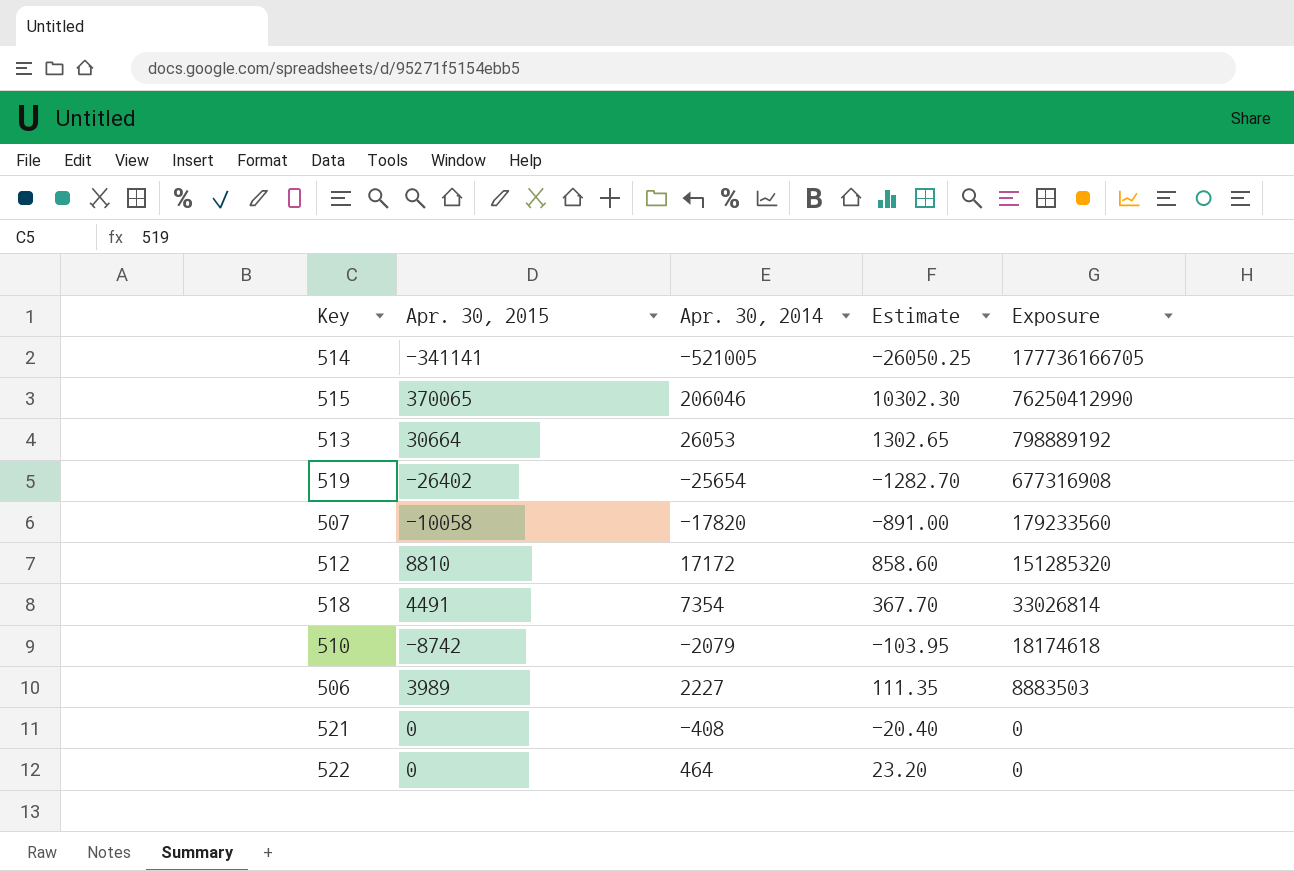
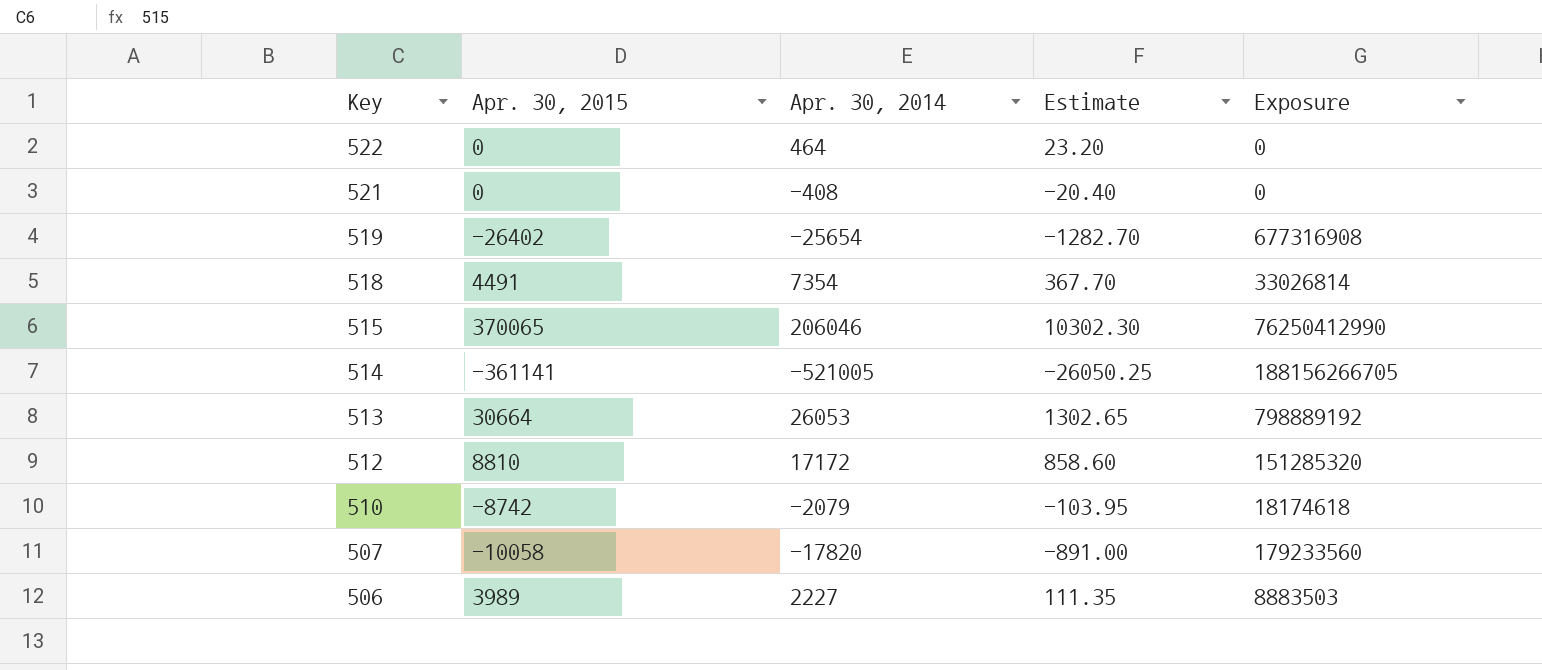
row order: Exposure descending -> Key descending
514 | Apr. 30, 2015: -341141 -> -361141
514 | Exposure: 177736166705 -> 188156266705

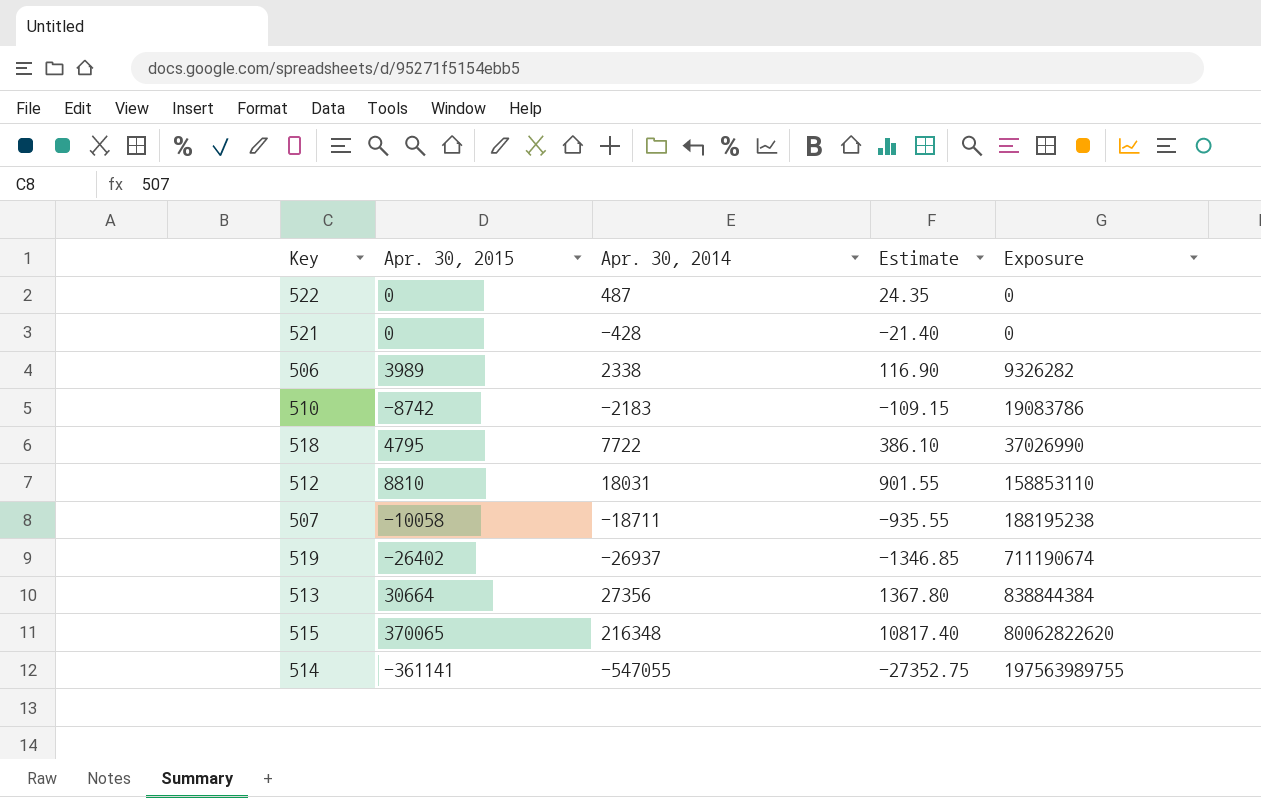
row order: Key descending -> Exposure ascending
522 | Apr. 30, 2014: 464 -> 487
522 | Estimate: 23.20 -> 24.35
521 | Apr. 30, 2014: -408 -> -428
521 | Estimate: -20.40 -> -21.40
506 | Apr. 30, 2014: 2227 -> 2338
506 | Estimate: 111.35 -> 116.90
506 | Exposure: 8883503 -> 9326282
510 | Apr. 30, 2014: -2079 -> -2183
510 | Estimate: -103.95 -> -109.15
510 | Exposure: 18174618 -> 19083786
518 | Apr. 30, 2015: 4491 -> 4795
518 | Apr. 30, 2014: 7354 -> 7722
518 | Estimate: 367.70 -> 386.10
518 | Exposure: 33026814 -> 37026990
512 | Apr. 30, 2014: 17172 -> 18031
512 | Estimate: 858.60 -> 901.55
512 | Exposure: 151285320 -> 158853110
507 | Apr. 30, 2014: -17820 -> -18711
507 | Estimate: -891.00 -> -935.55
507 | Exposure: 179233560 -> 188195238
519 | Apr. 30, 2014: -25654 -> -26937
519 | Estimate: -1282.70 -> -1346.85
519 | Exposure: 677316908 -> 711190674
513 | Apr. 30, 2014: 26053 -> 27356
513 | Estimate: 1302.65 -> 1367.80
513 | Exposure: 798889192 -> 838844384
515 | Apr. 30, 2014: 206046 -> 216348
515 | Estimate: 10302.30 -> 10817.40
515 | Exposure: 76250412990 -> 80062822620
514 | Apr. 30, 2014: -521005 -> -547055
514 | Estimate: -26050.25 -> -27352.75
514 | Exposure: 188156266705 -> 197563989755

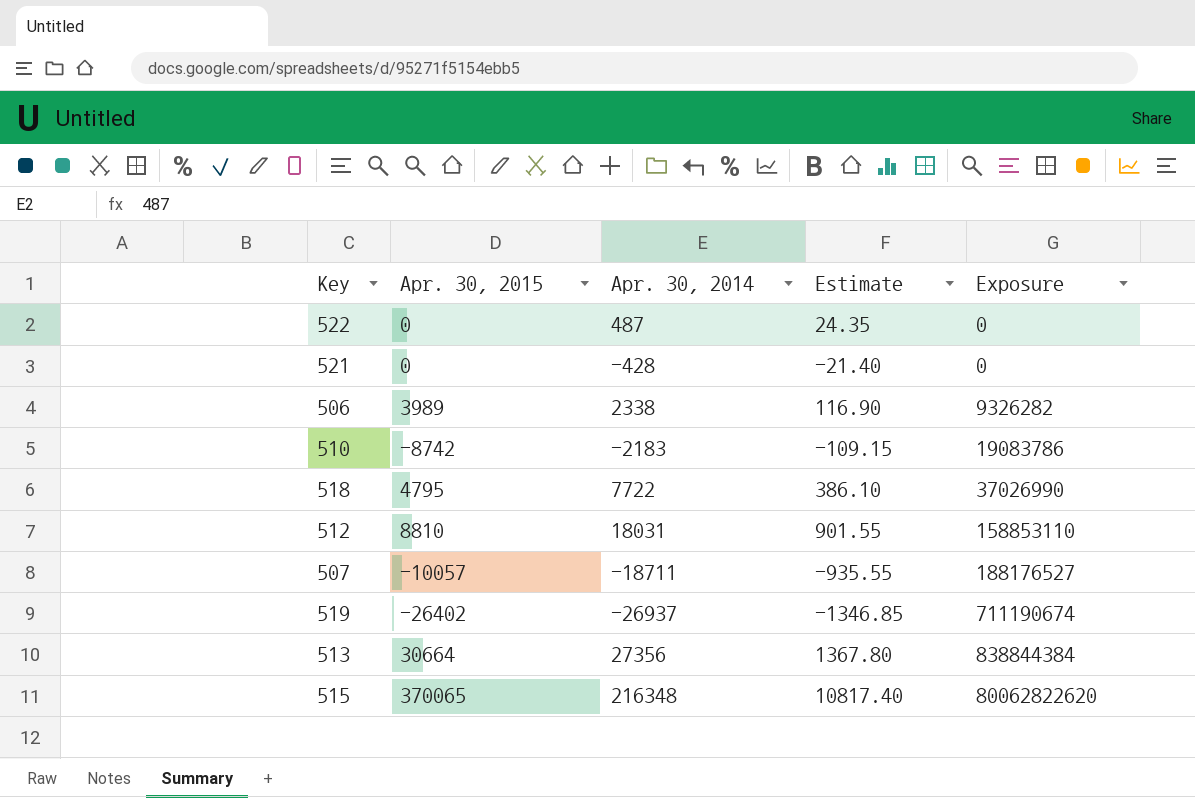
row 514: -361141 | -547055 | -27352.75 | 197563989755 -> none
507 | Apr. 30, 2015: -10058 -> -10057
507 | Exposure: 188195238 -> 188176527

